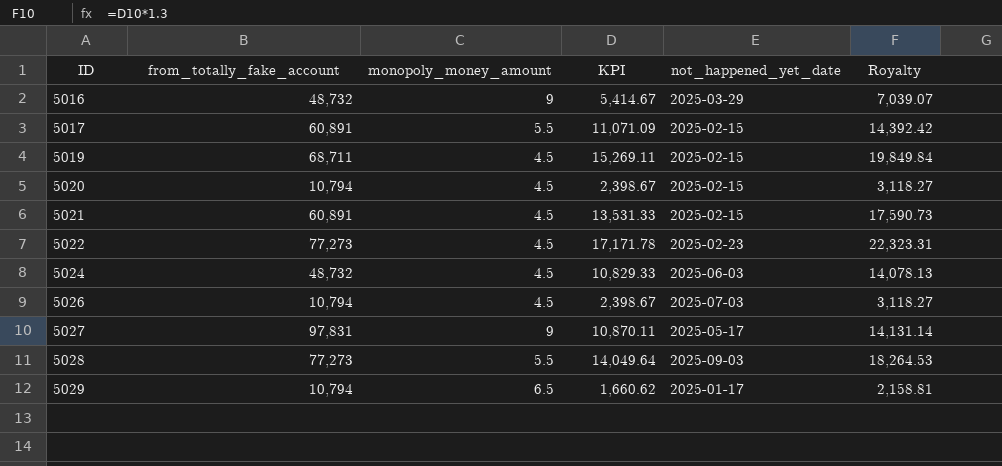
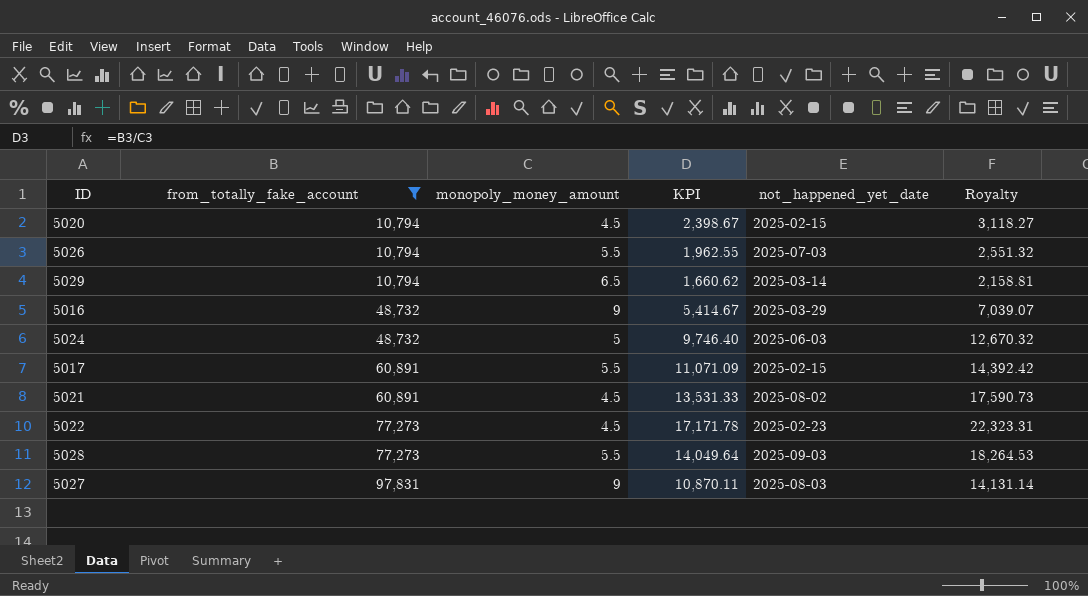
filter: none -> from_totally_fake_account != 68,711
row order: ID ascending -> from_totally_fake_account ascending
5026 | monopoly_money_amount: 4.5 -> 5.5
5026 | KPI: 2,398.67 -> 1,962.55
5026 | Royalty: 3,118.27 -> 2,551.32
5029 | not_happened_yet_date: 2025-01-17 -> 2025-03-14
5024 | monopoly_money_amount: 4.5 -> 5
5024 | KPI: 10,829.33 -> 9,746.40
5024 | Royalty: 14,078.13 -> 12,670.32
5021 | not_happened_yet_date: 2025-02-15 -> 2025-08-02
5027 | not_happened_yet_date: 2025-05-17 -> 2025-08-03

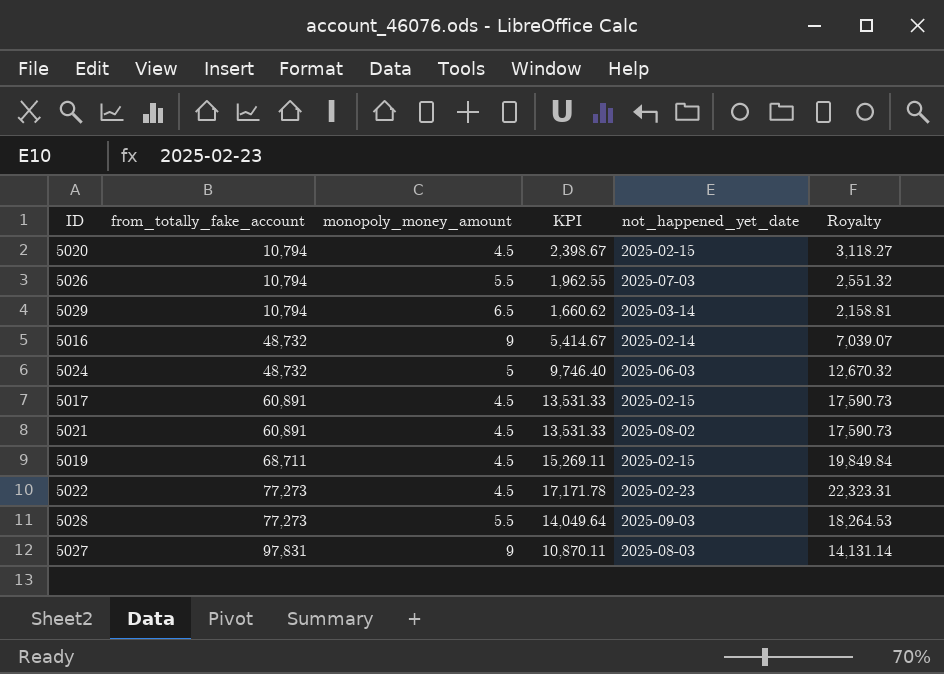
filter: from_totally_fake_account != 68,711 -> none
5016 | not_happened_yet_date: 2025-03-29 -> 2025-02-14
5017 | monopoly_money_amount: 5.5 -> 4.5
5017 | KPI: 11,071.09 -> 13,531.33
5017 | Royalty: 14,392.42 -> 17,590.73

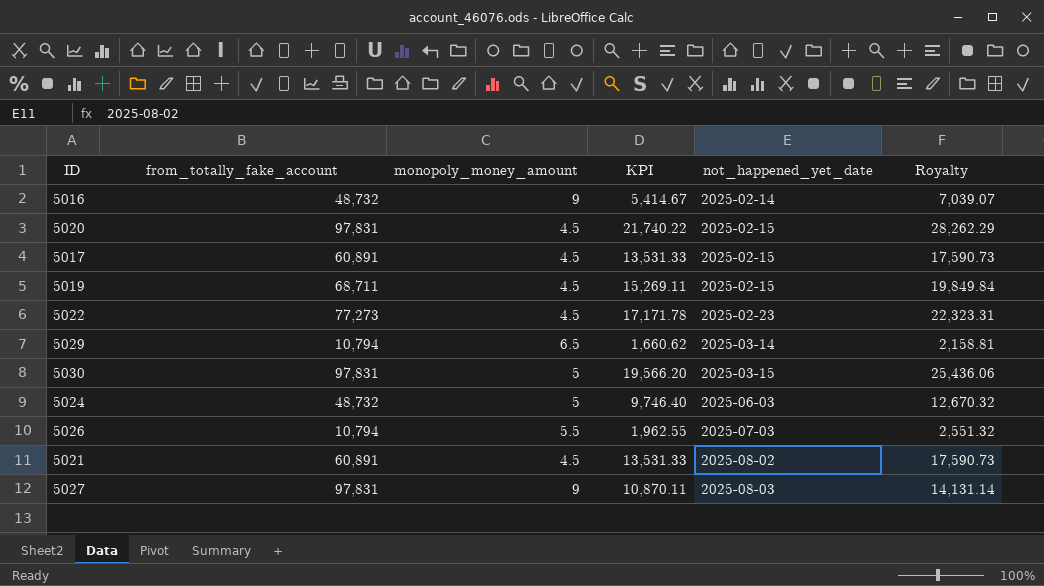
row order: from_totally_fake_account ascending -> not_happened_yet_date ascending
row 5028: 77,273 | 5.5 | 14,049.64 | 2025-09-03 | 18,264.53 -> none
5020 | from_totally_fake_account: 10,794 -> 97,831
5020 | KPI: 2,398.67 -> 21,740.22
5020 | Royalty: 3,118.27 -> 28,262.29
row 5030: none -> 97,831 | 5 | 19,566.20 | 2025-03-15 | 25,436.06

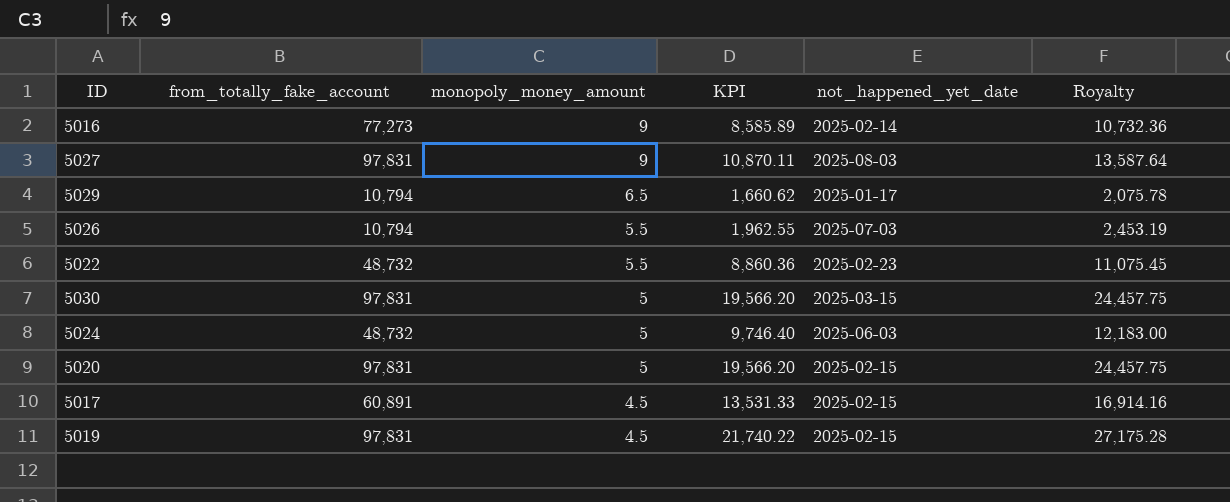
row order: not_happened_yet_date ascending -> monopoly_money_amount descending
column Royalty | formula: [KPI] * 1.3 -> [KPI] * 1.25
row 5021: 60,891 | 4.5 | 13,531.33 | 2025-08-02 | 17,590.73 -> none
5016 | from_totally_fake_account: 48,732 -> 77,273
5016 | KPI: 5,414.67 -> 8,585.89
5029 | not_happened_yet_date: 2025-03-14 -> 2025-01-17
5022 | from_totally_fake_account: 77,273 -> 48,732
5022 | monopoly_money_amount: 4.5 -> 5.5
5022 | KPI: 17,171.78 -> 8,860.36
5020 | monopoly_money_amount: 4.5 -> 5
5020 | KPI: 21,740.22 -> 19,566.20
5019 | from_totally_fake_account: 68,711 -> 97,831
5019 | KPI: 15,269.11 -> 21,740.22

